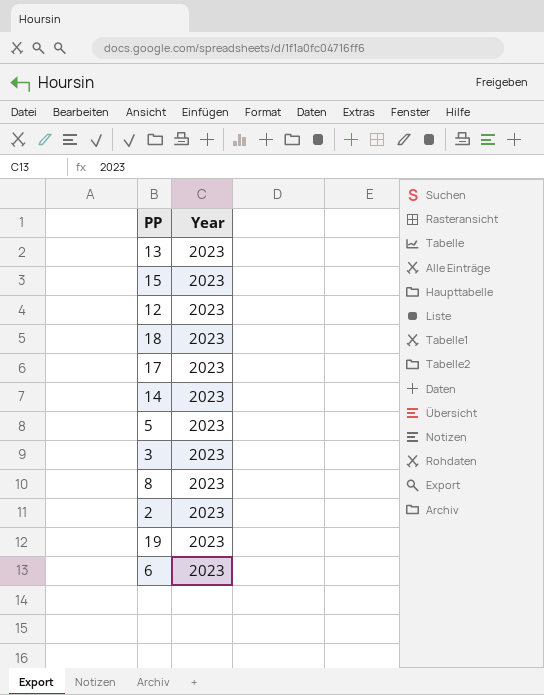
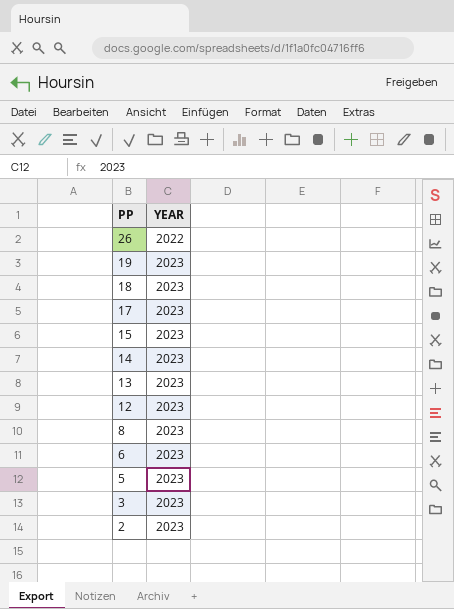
row order: none -> PP descending
column name: Year -> YEAR
row 26: none -> 2022

